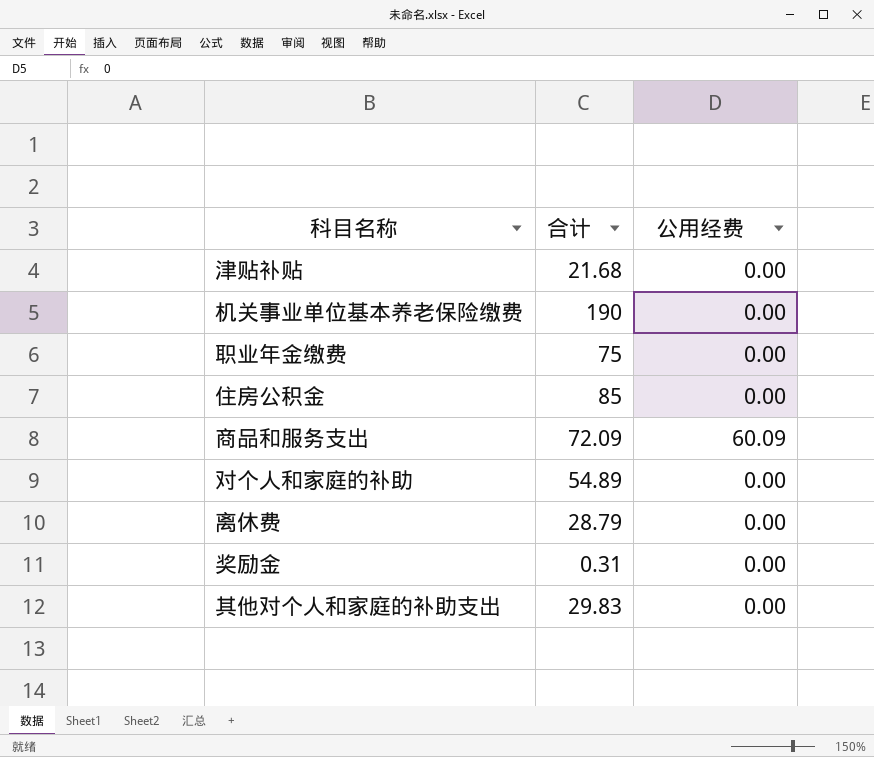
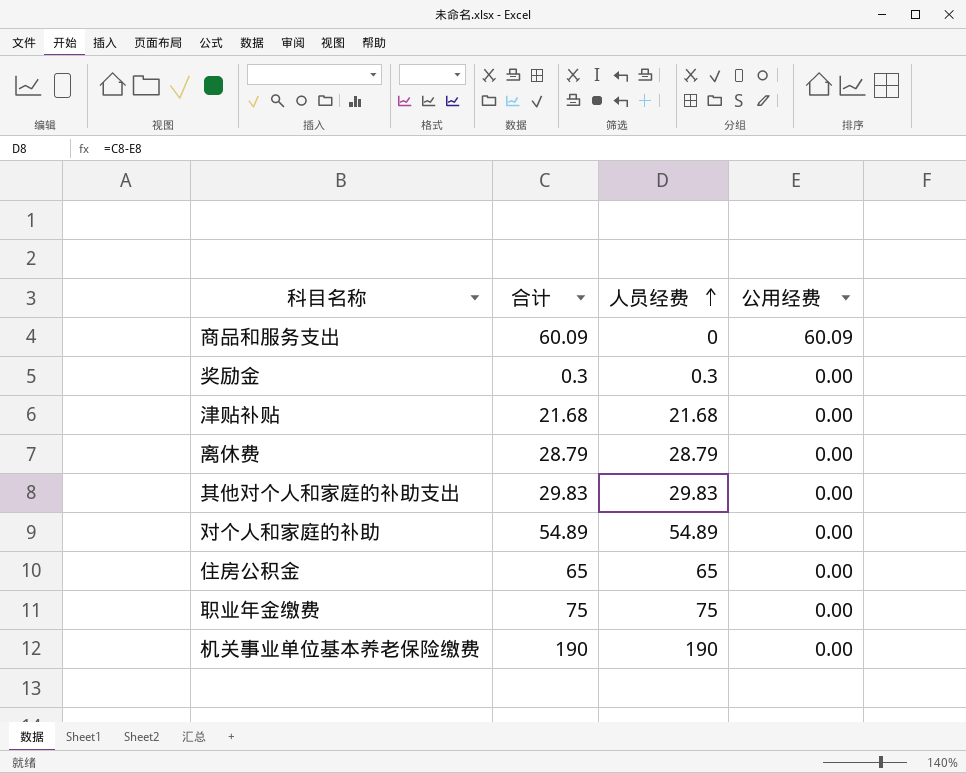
row order: none -> 人员经费 ascending
column 人员经费 | formula: none -> [合计] - [公用经费]
商品和服务支出 | 合计: 72.09 -> 60.09
奖励金 | 合计: 0.31 -> 0.3
住房公积金 | 合计: 85 -> 65

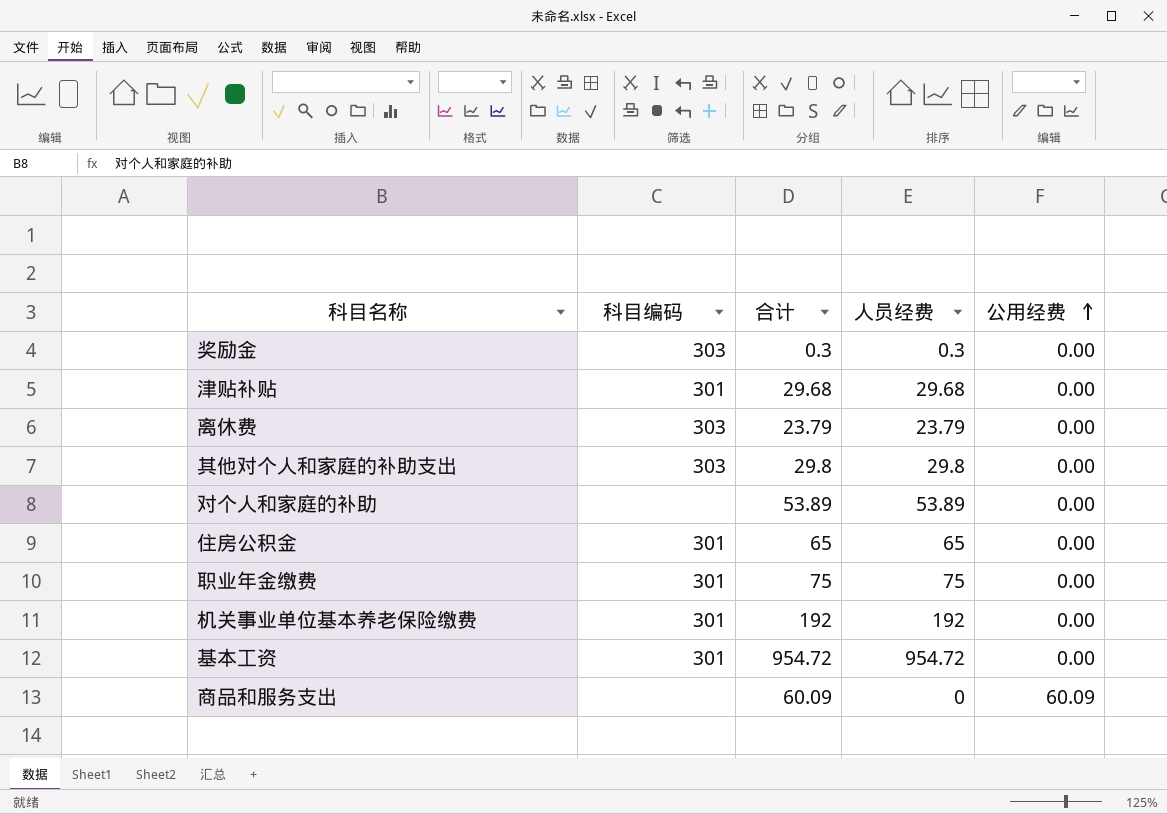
row order: 人员经费 ascending -> 公用经费 ascending
column 科目编码 | position: none -> 2
津贴补贴 | 合计: 21.68 -> 29.68
津贴补贴 | 人员经费: 21.68 -> 29.68
离休费 | 合计: 28.79 -> 23.79
离休费 | 人员经费: 28.79 -> 23.79
其他对个人和家庭的补助支出 | 合计: 29.83 -> 29.8
其他对个人和家庭的补助支出 | 人员经费: 29.83 -> 29.8
对个人和家庭的补助 | 合计: 54.89 -> 53.89
对个人和家庭的补助 | 人员经费: 54.89 -> 53.89
机关事业单位基本养老保险缴费 | 合计: 190 -> 192
机关事业单位基本养老保险缴费 | 人员经费: 190 -> 192
row 基本工资: none -> 301 | 954.72 | 954.72 | 0.00

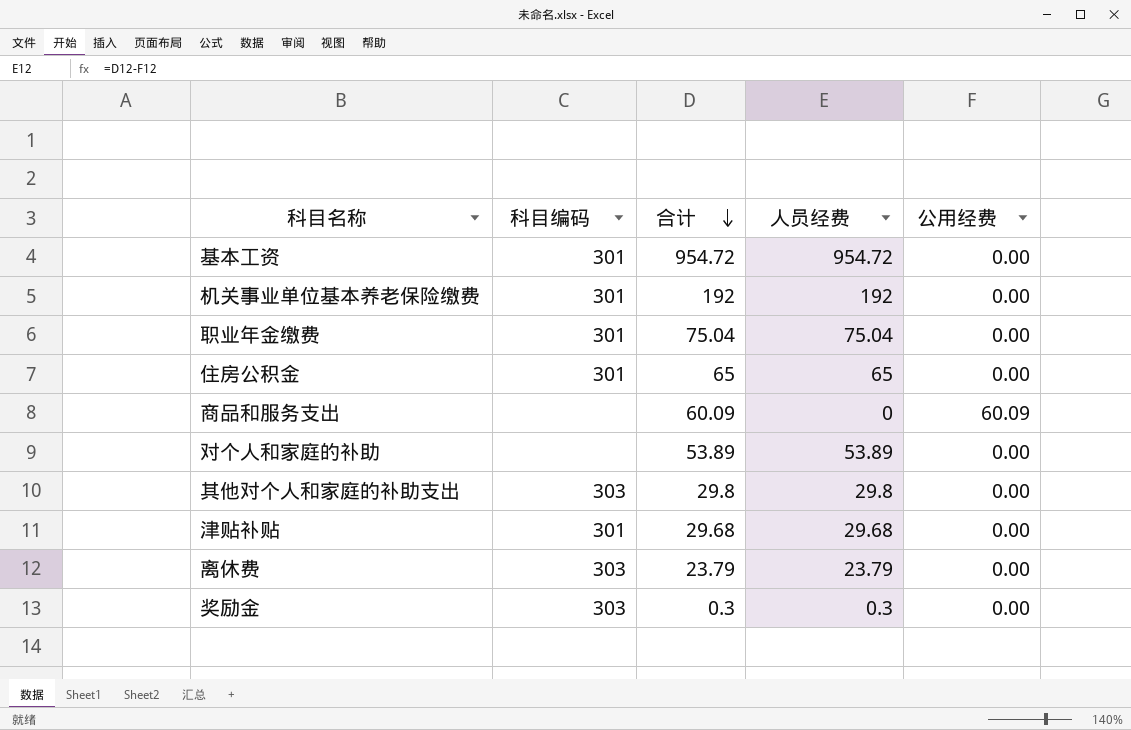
row order: 公用经费 ascending -> 合计 descending
职业年金缴费 | 合计: 75 -> 75.04
职业年金缴费 | 人员经费: 75 -> 75.04

